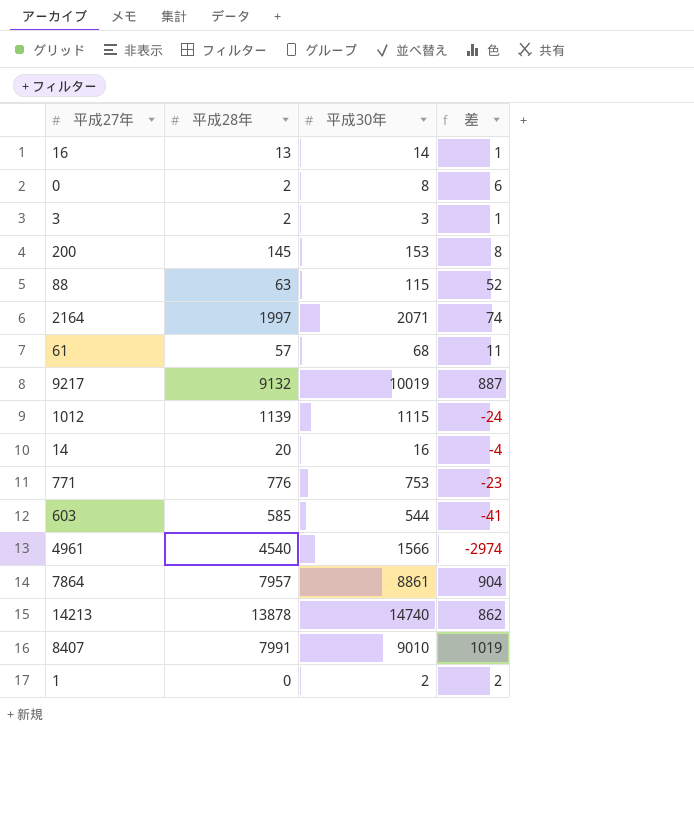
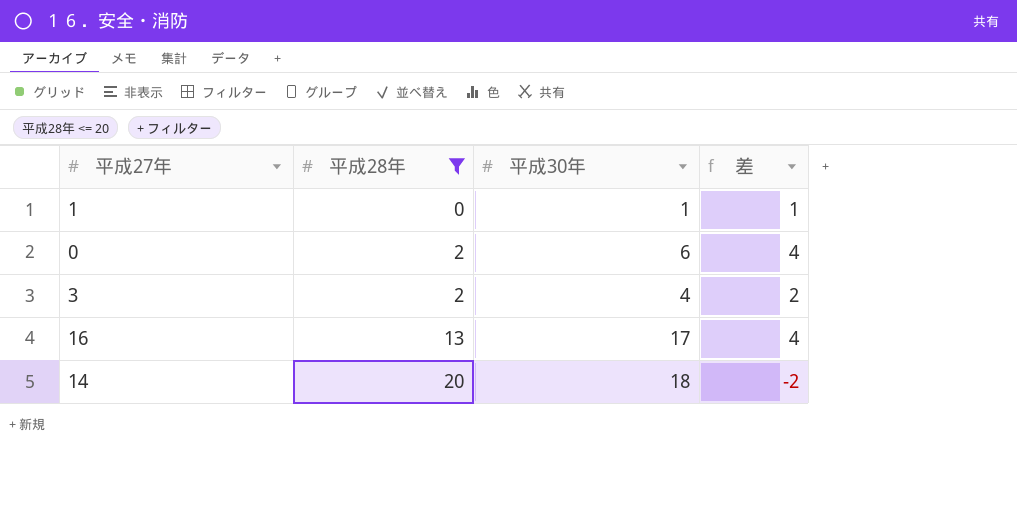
filter: none -> 平成28年 <= 20
row order: none -> 平成28年 ascending
1 | 平成30年: 2 -> 1
1 | 差: 2 -> 1
0 | 平成30年: 8 -> 6
0 | 差: 6 -> 4
3 | 平成30年: 3 -> 4
3 | 差: 1 -> 2
16 | 平成30年: 14 -> 17
16 | 差: 1 -> 4
14 | 平成30年: 16 -> 18
14 | 差: -4 -> -2

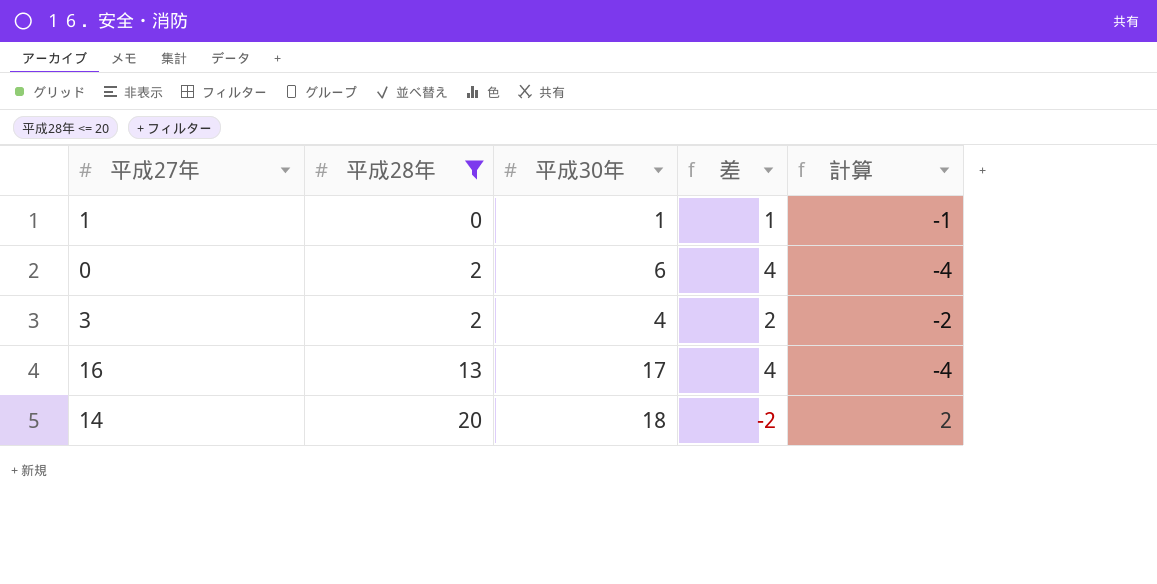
column 計算 | formula: none -> [平成28年] - [平成30年]

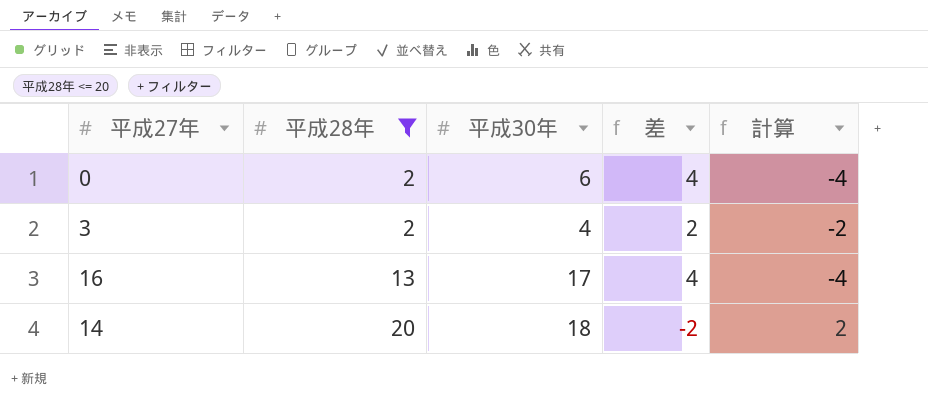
row 1: 0 | 1 | 1 | -1 -> none

